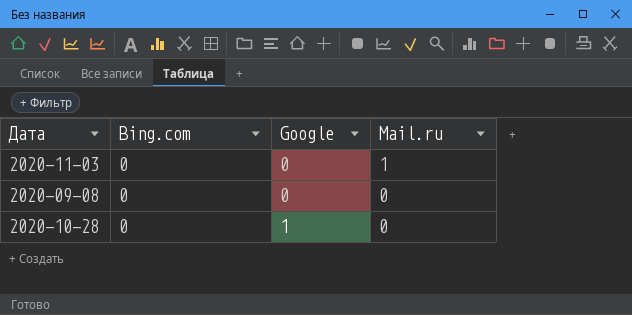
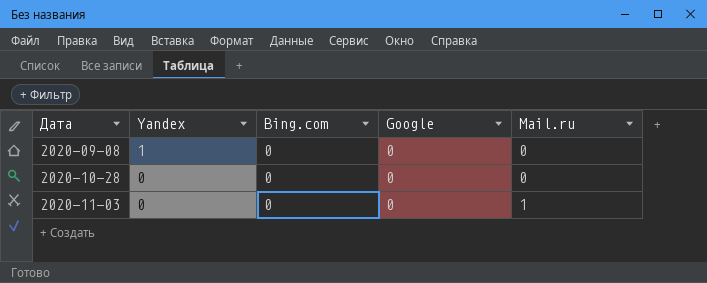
row order: Google ascending -> Дата ascending
column Yandex | position: none -> 2
2020-10-28 | Google: 1 -> 0

